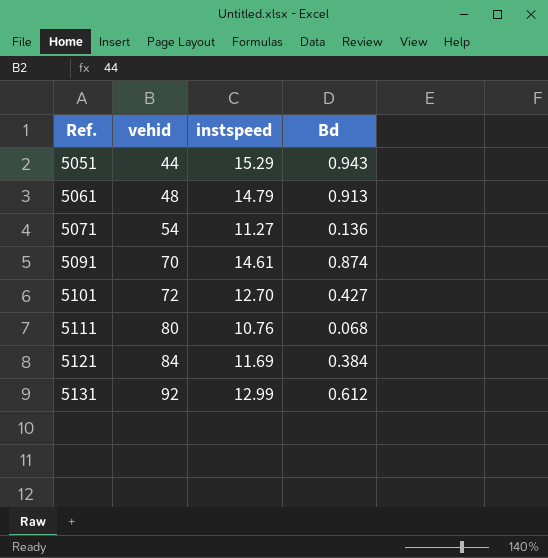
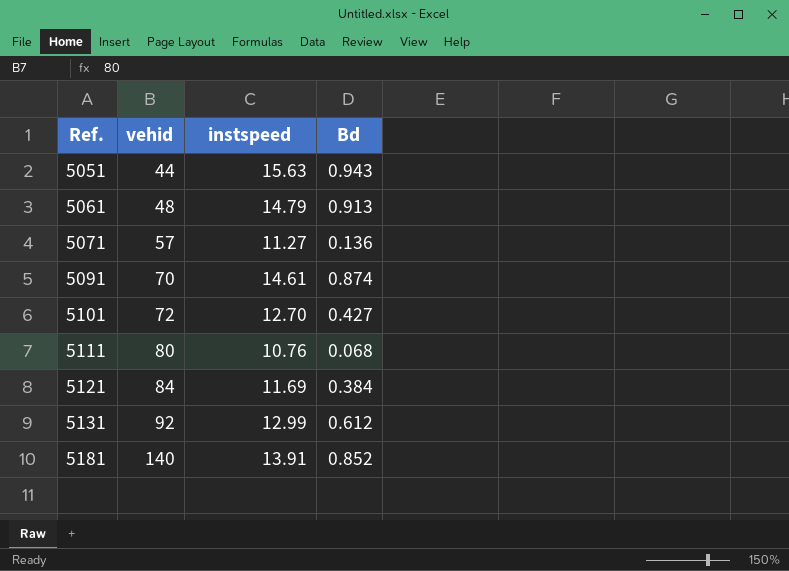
5051 | instspeed: 15.29 -> 15.63
5071 | vehid: 54 -> 57
row 5181: none -> 140 | 13.91 | 0.852

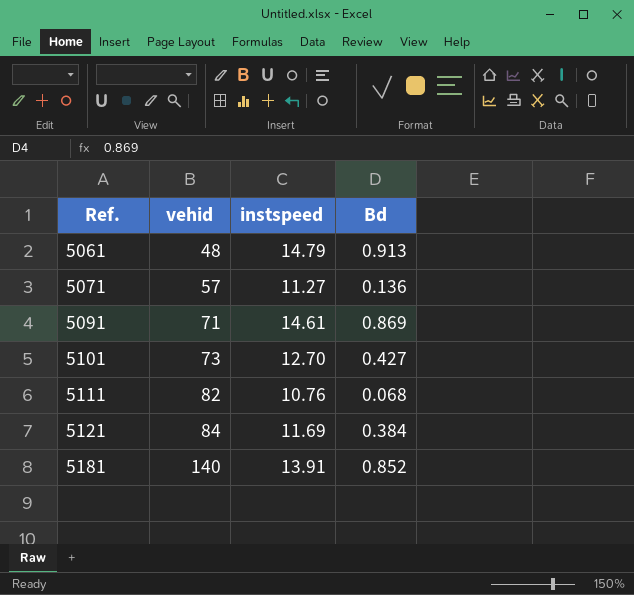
row 5051: 44 | 15.63 | 0.943 -> none
row 5131: 92 | 12.99 | 0.612 -> none
5091 | vehid: 70 -> 71
5091 | Bd: 0.874 -> 0.869
5101 | vehid: 72 -> 73
5111 | vehid: 80 -> 82

